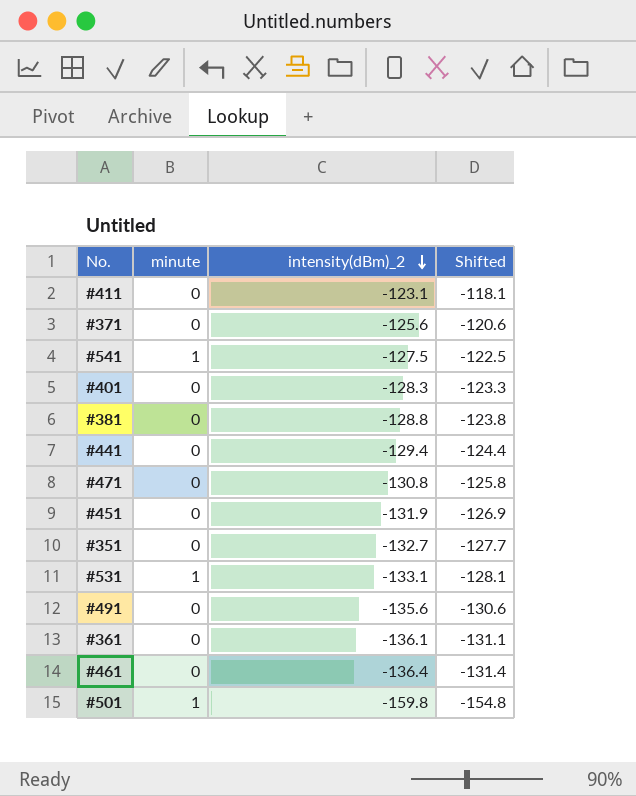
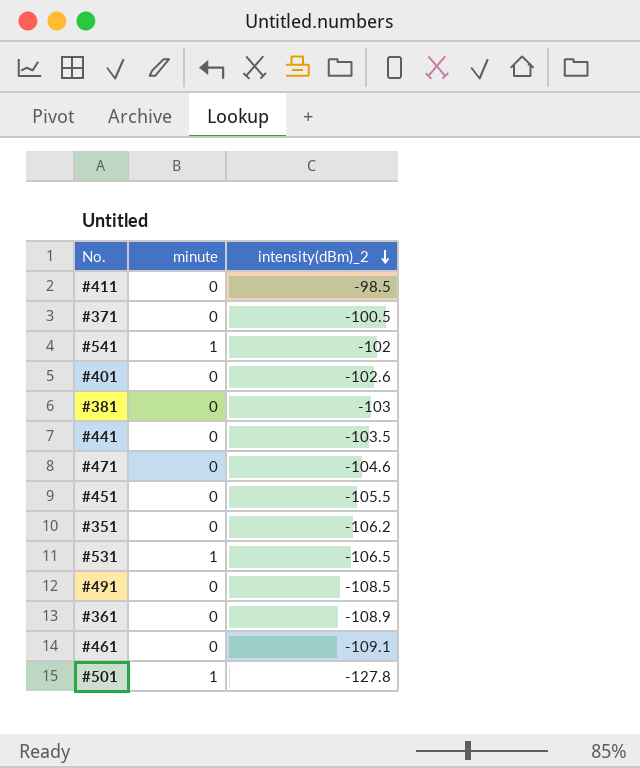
column Shifted | formula: [intensity(dBm)_2] + 5 -> none
#411 | intensity(dBm)_2: -123.1 -> -98.5
#371 | intensity(dBm)_2: -125.6 -> -100.5
#541 | intensity(dBm)_2: -127.5 -> -102
#401 | intensity(dBm)_2: -128.3 -> -102.6
#381 | intensity(dBm)_2: -128.8 -> -103
#441 | intensity(dBm)_2: -129.4 -> -103.5
#471 | intensity(dBm)_2: -130.8 -> -104.6
#451 | intensity(dBm)_2: -131.9 -> -105.5
#351 | intensity(dBm)_2: -132.7 -> -106.2
#531 | intensity(dBm)_2: -133.1 -> -106.5
#491 | intensity(dBm)_2: -135.6 -> -108.5
#361 | intensity(dBm)_2: -136.1 -> -108.9
#461 | intensity(dBm)_2: -136.4 -> -109.1
#501 | intensity(dBm)_2: -159.8 -> -127.8

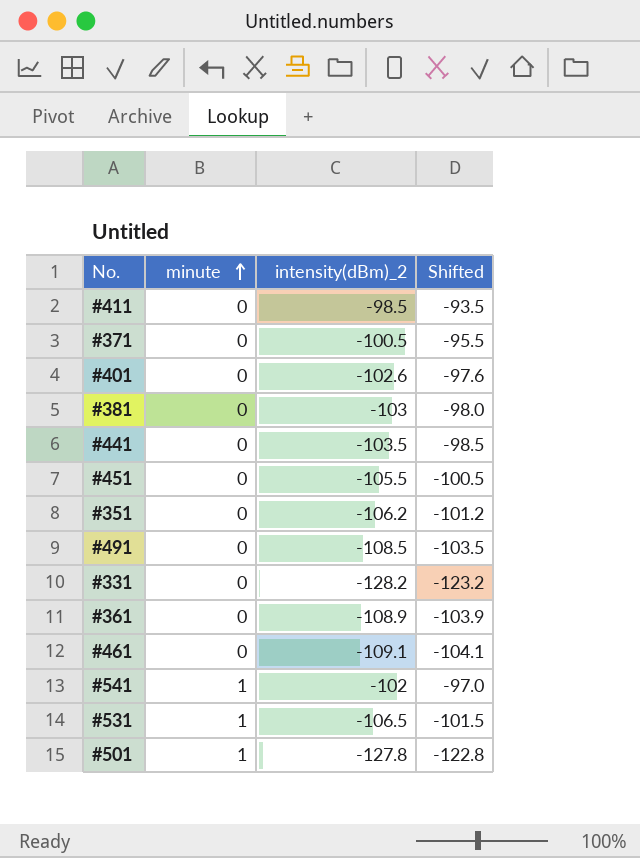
row order: intensity(dBm)_2 descending -> minute ascending
column Shifted | formula: none -> [intensity(dBm)_2] + 5
row #471: 0 | -104.6 -> none
row #331: none -> 0 | -128.2 | -123.2

